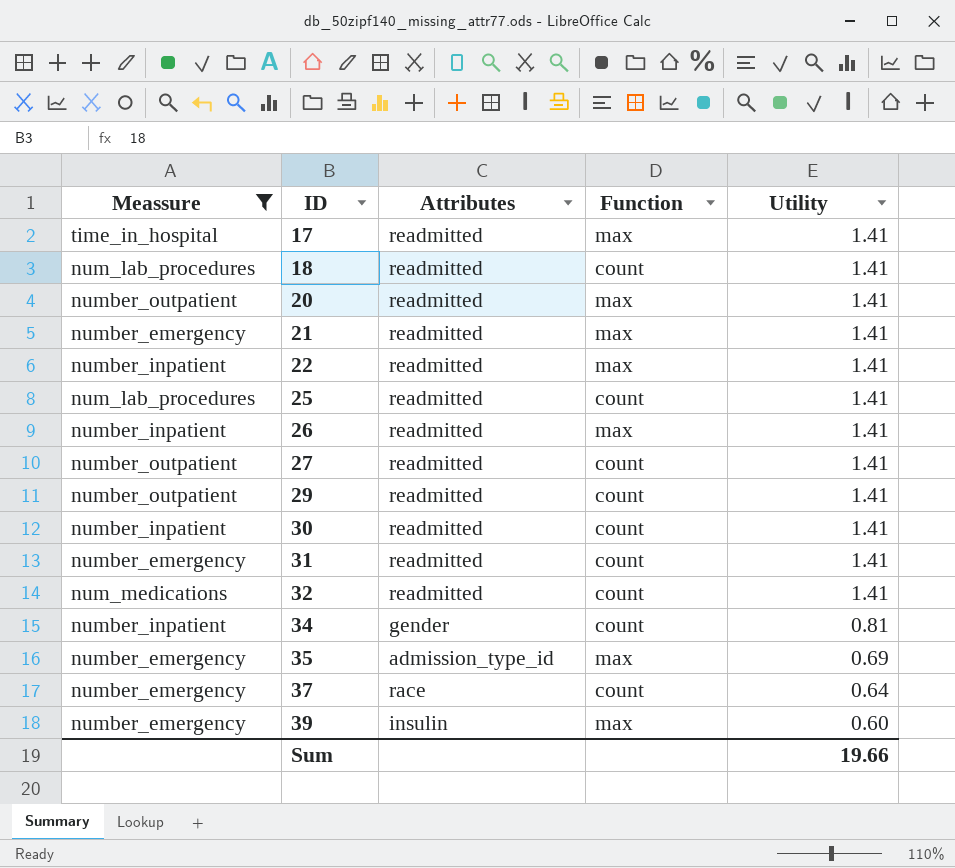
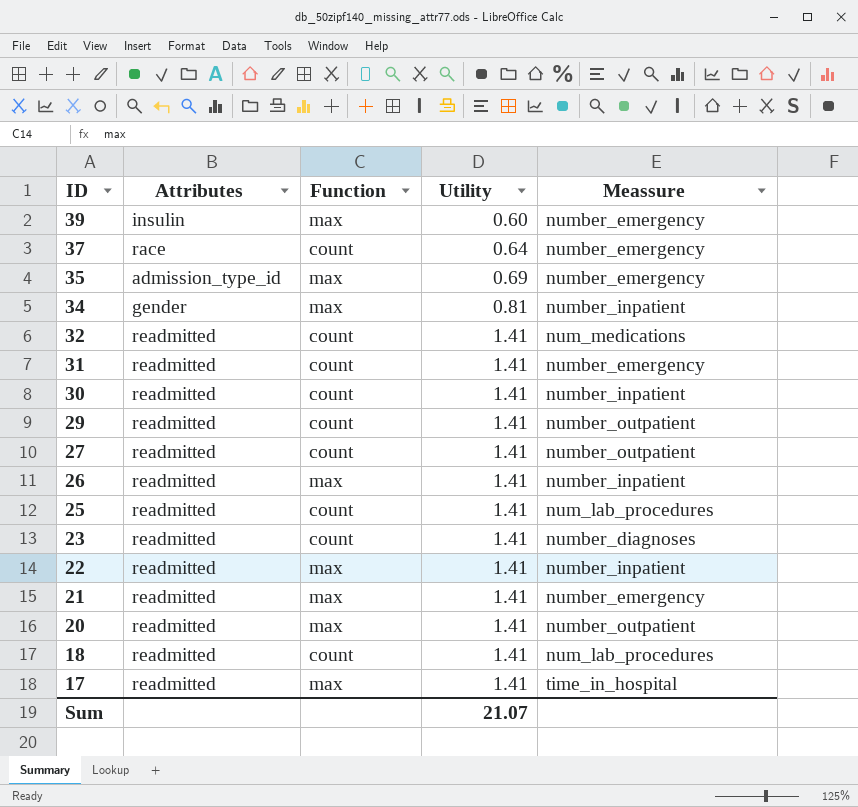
filter: Meassure != number_diagnoses -> none
row order: ID ascending -> ID descending
column Meassure | position: 1 -> 5
34 | Function: count -> max
Sum | Utility: 19.66 -> 21.07

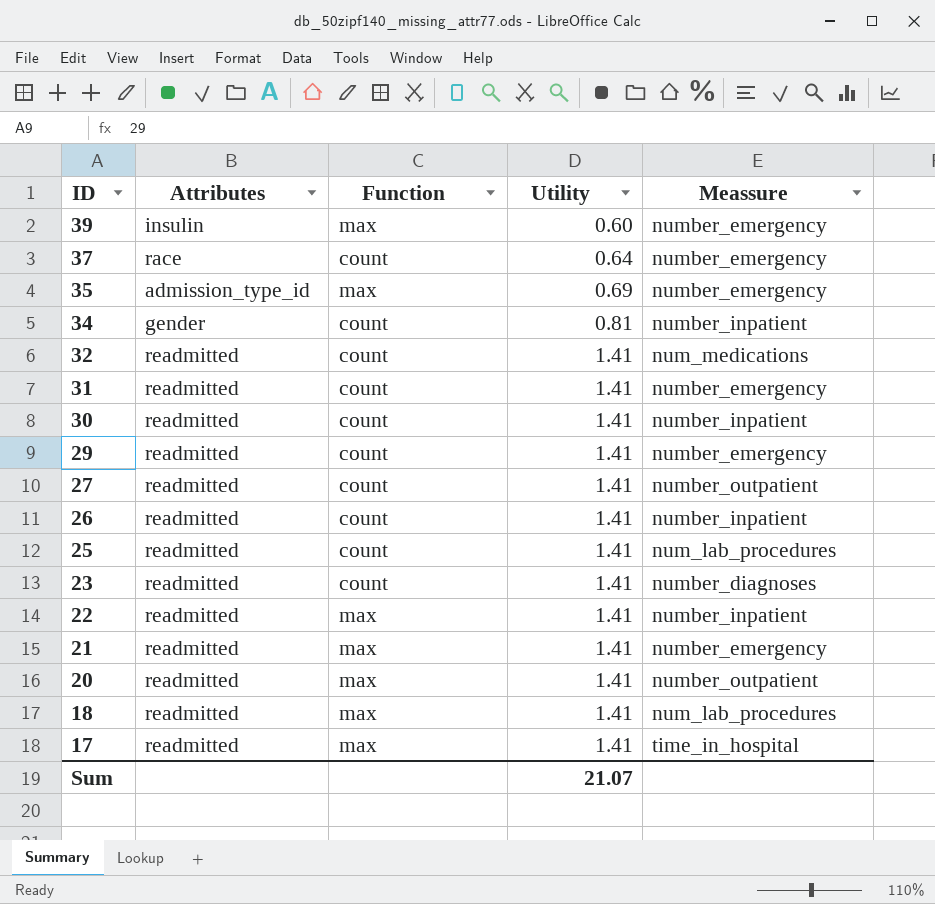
34 | Function: max -> count
29 | Meassure: number_outpatient -> number_emergency
26 | Function: max -> count
18 | Function: count -> max

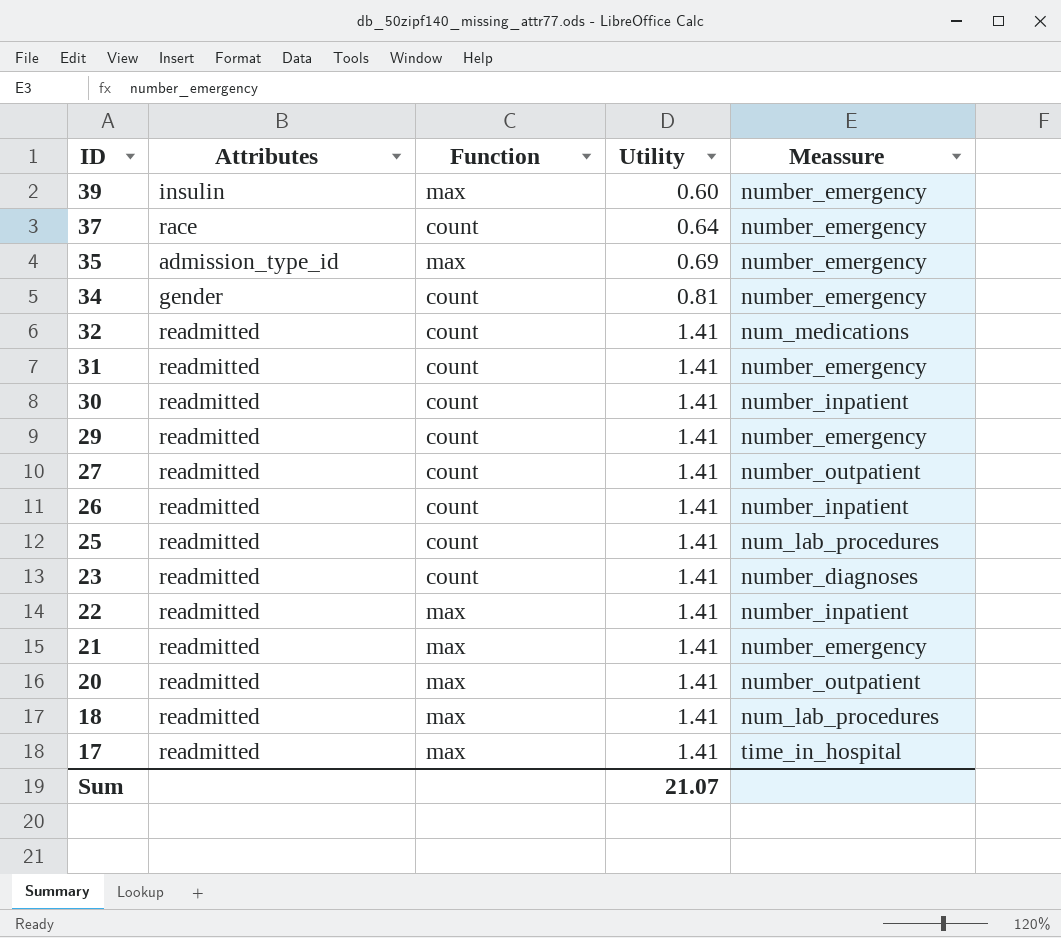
34 | Meassure: number_inpatient -> number_emergency

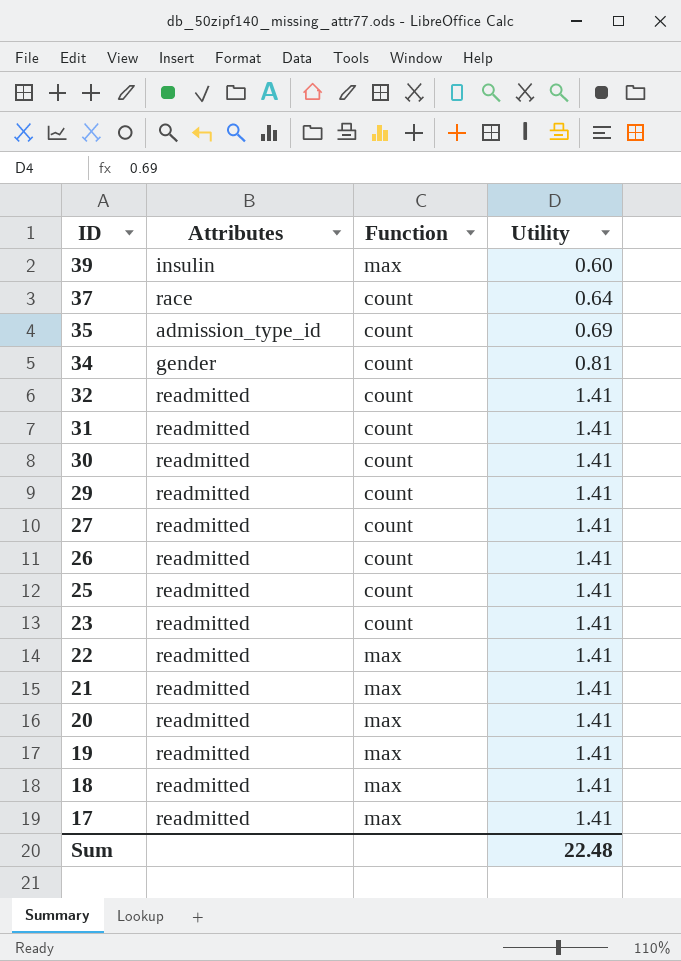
column Meassure | position: 5 -> none
35 | Function: max -> count
row 19: none -> readmitted | max | 1.41
Sum | Utility: 21.07 -> 22.48

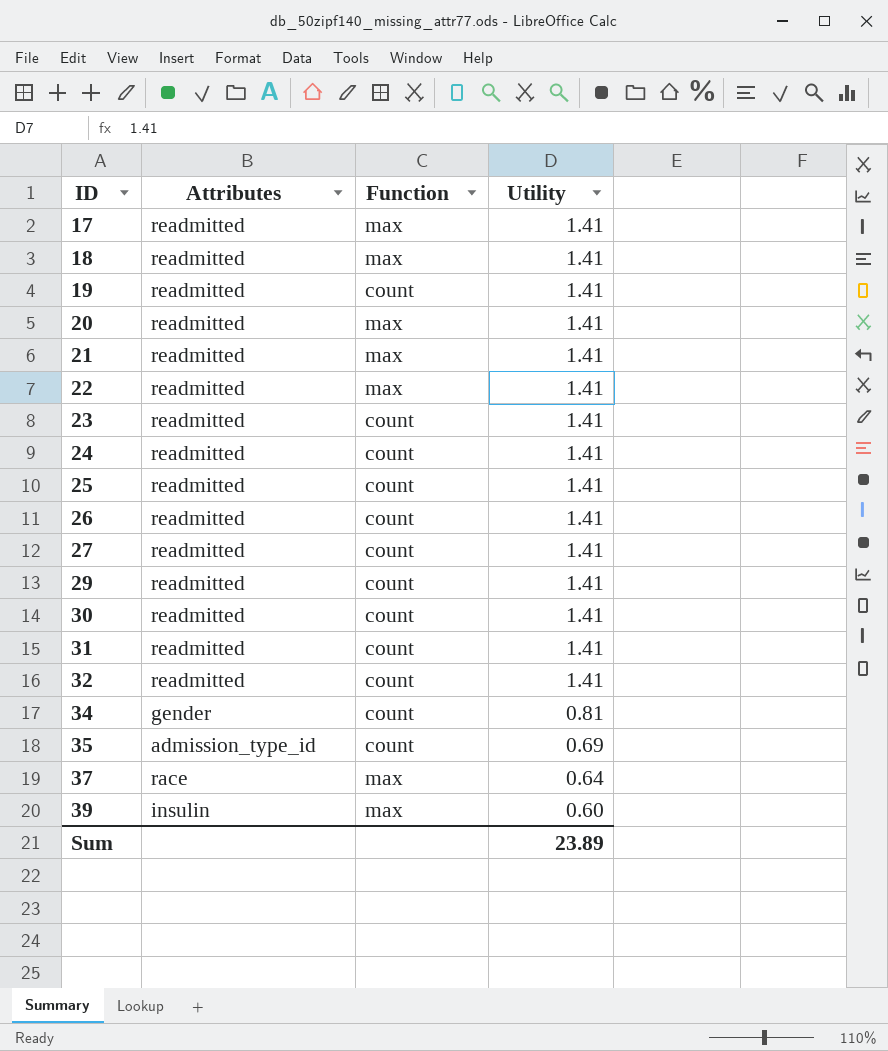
row order: ID descending -> ID ascending
19 | Function: max -> count
row 24: none -> readmitted | count | 1.41
37 | Function: count -> max
Sum | Utility: 22.48 -> 23.89

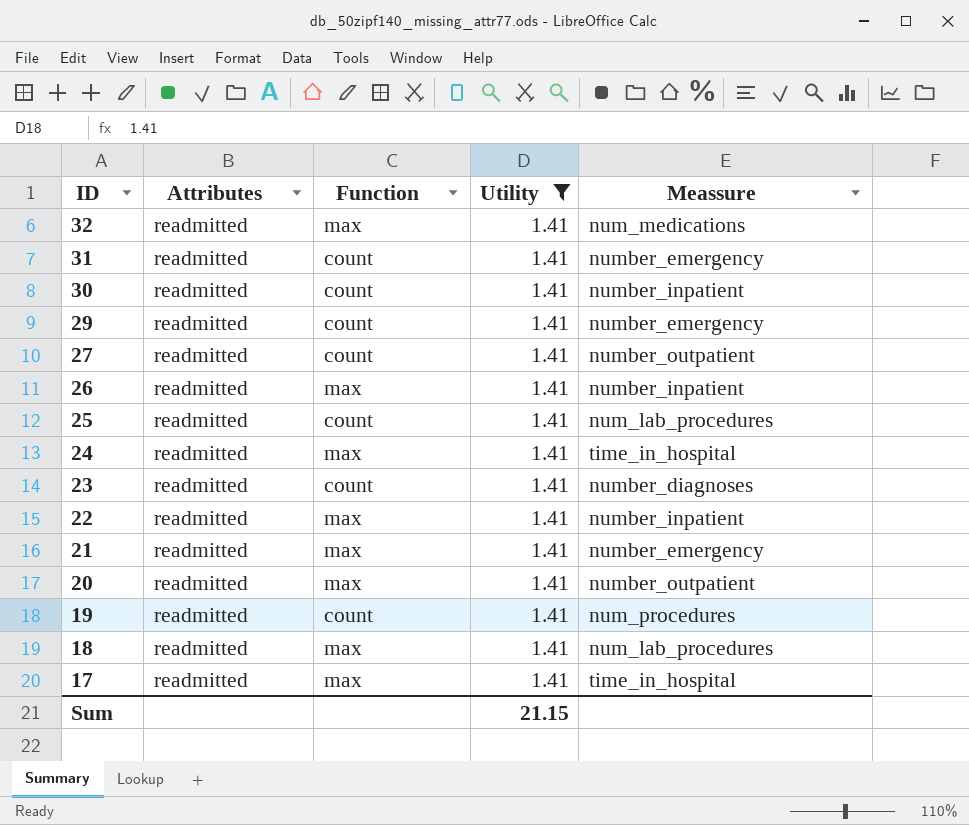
filter: none -> Utility = 1.41
row order: ID ascending -> ID descending
column Meassure | position: none -> 5
32 | Function: count -> max
26 | Function: count -> max
24 | Function: count -> max
Sum | Utility: 23.89 -> 21.15

